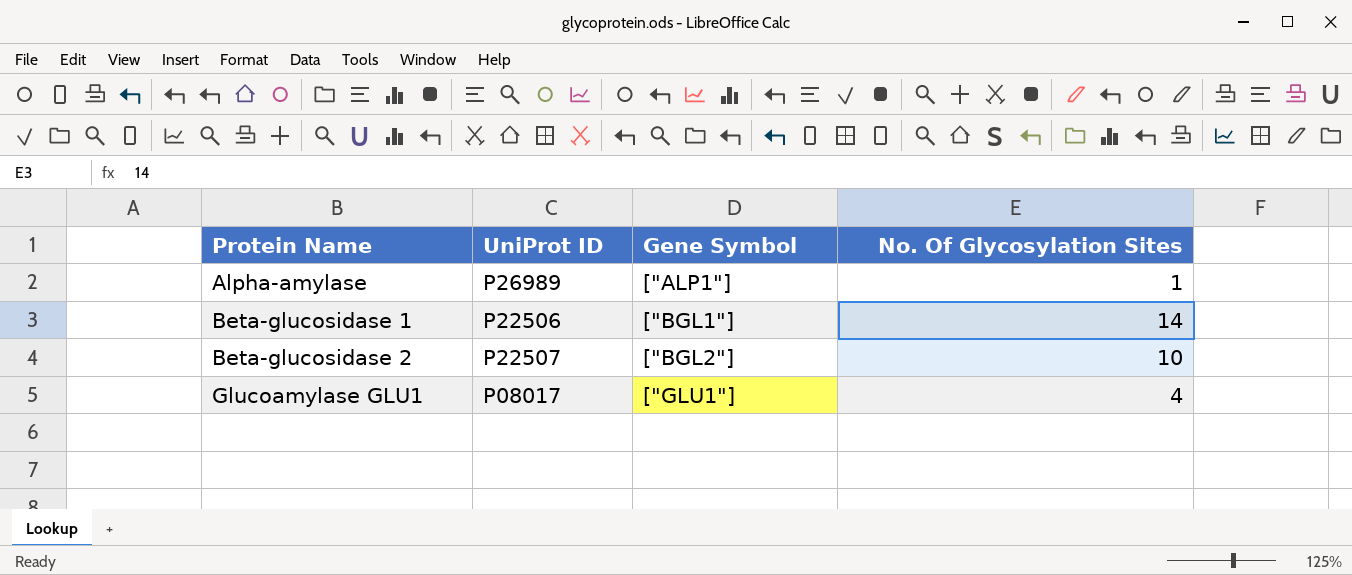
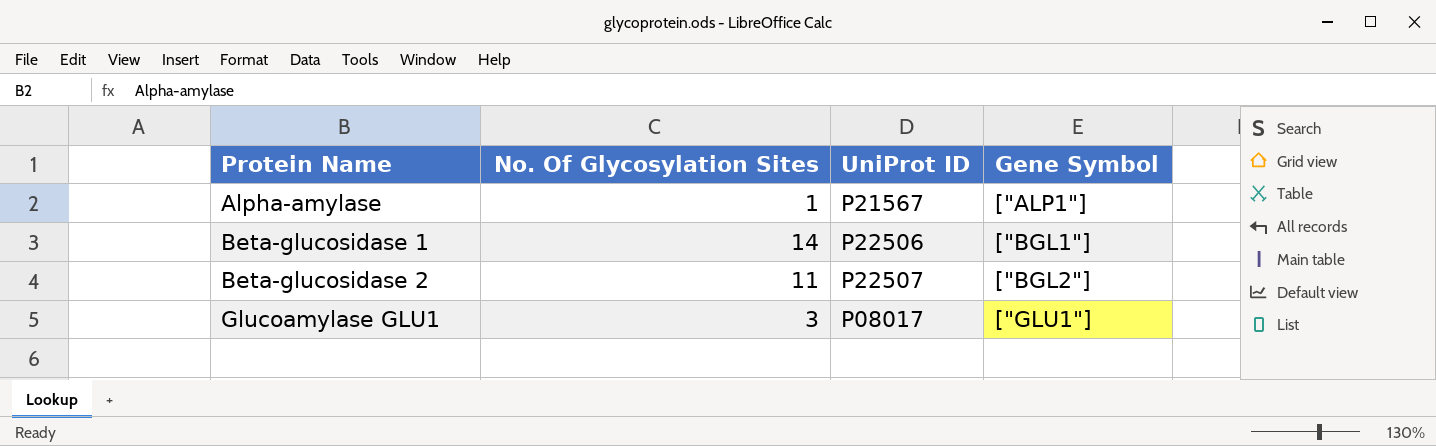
column No. Of Glycosylation Sites | position: 4 -> 2
Alpha-amylase | UniProt ID: P26989 -> P21567
Beta-glucosidase 2 | No. Of Glycosylation Sites: 10 -> 11
Glucoamylase GLU1 | No. Of Glycosylation Sites: 4 -> 3

